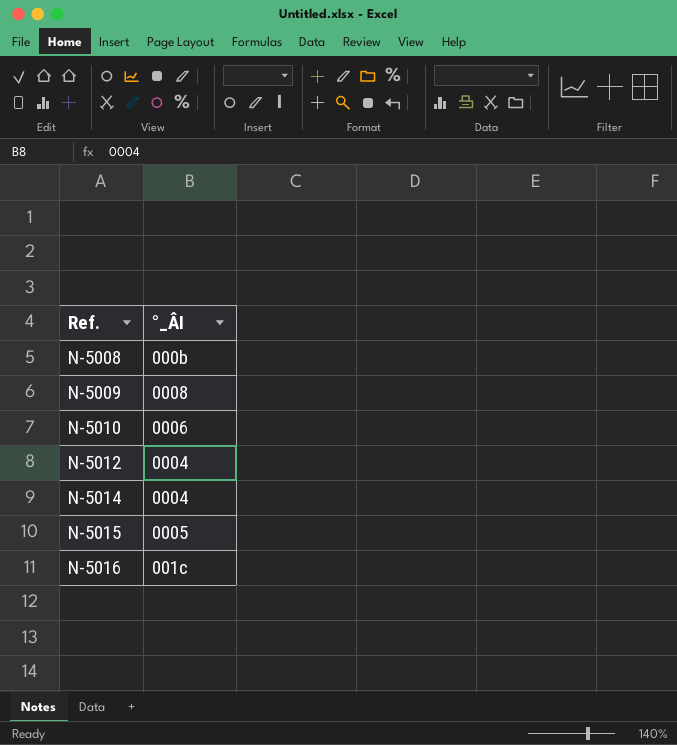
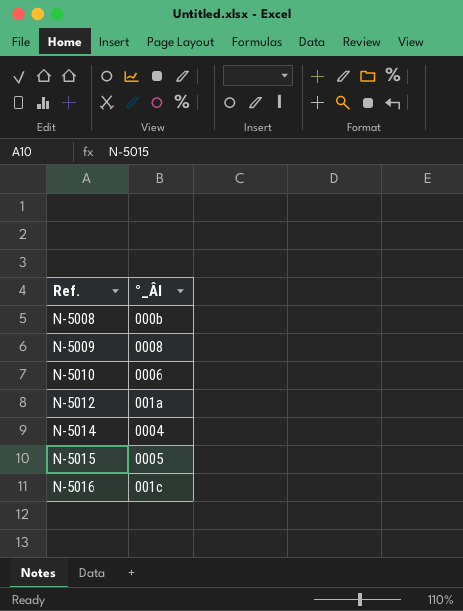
N-5012 | °_ÂI: 0004 -> 001a

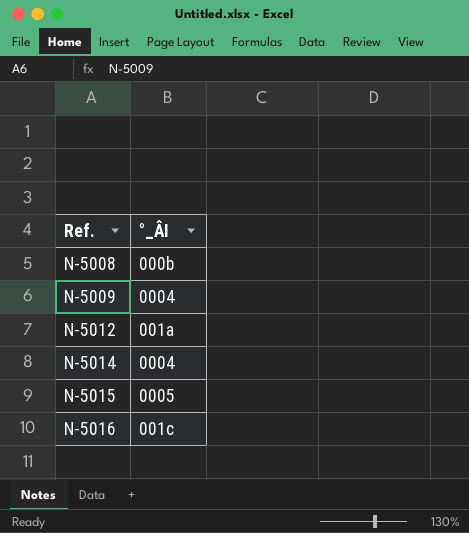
row N-5010: 0006 -> none
N-5009 | °_ÂI: 0008 -> 0004

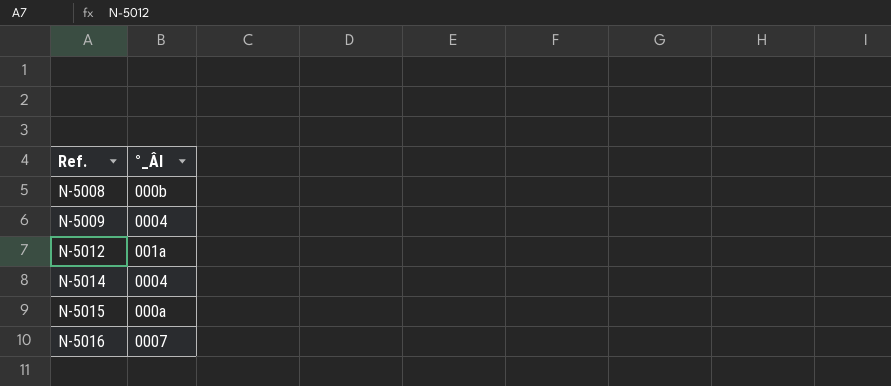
N-5015 | °_ÂI: 0005 -> 000a
N-5016 | °_ÂI: 001c -> 0007

